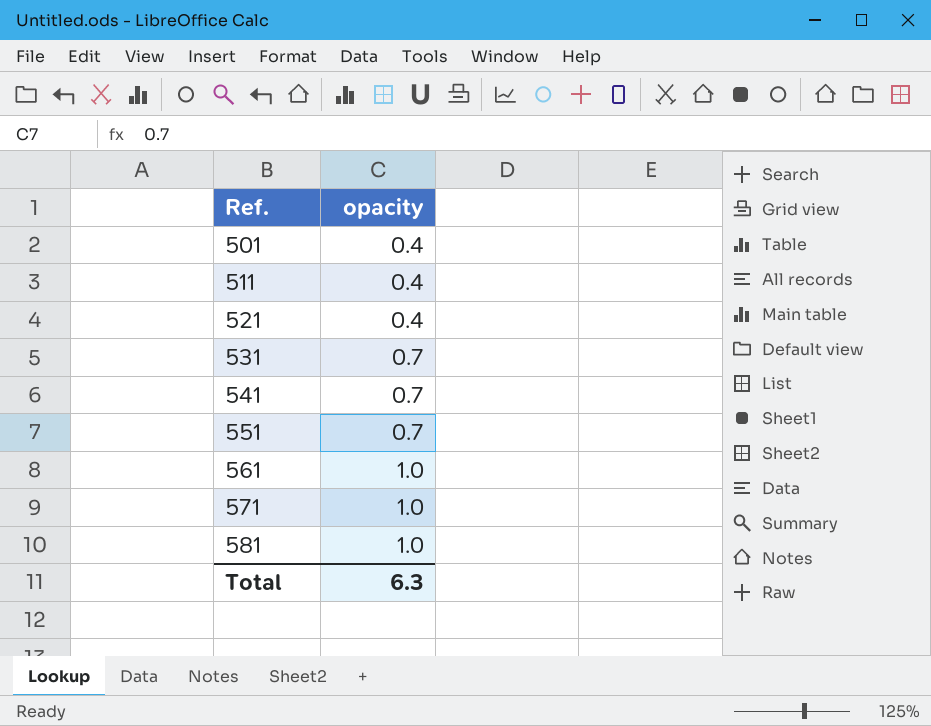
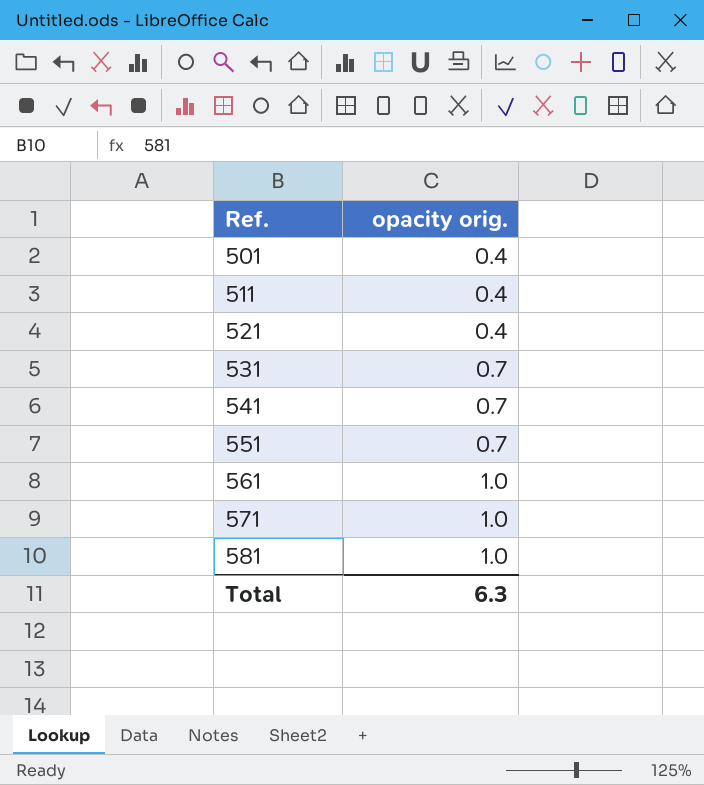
column name: opacity -> opacity orig.

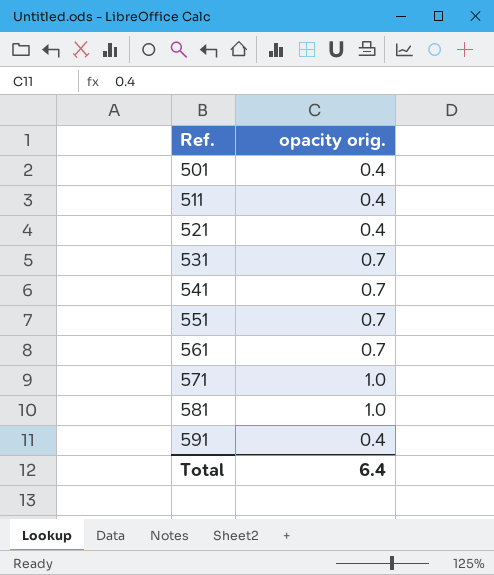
561 | opacity orig.: 1.0 -> 0.7
row 591: none -> 0.4
Total | opacity orig.: 6.3 -> 6.4

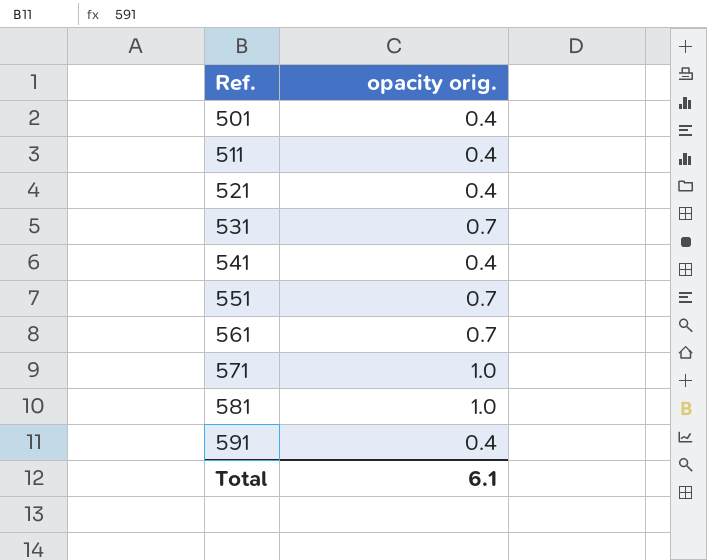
541 | opacity orig.: 0.7 -> 0.4
Total | opacity orig.: 6.4 -> 6.1

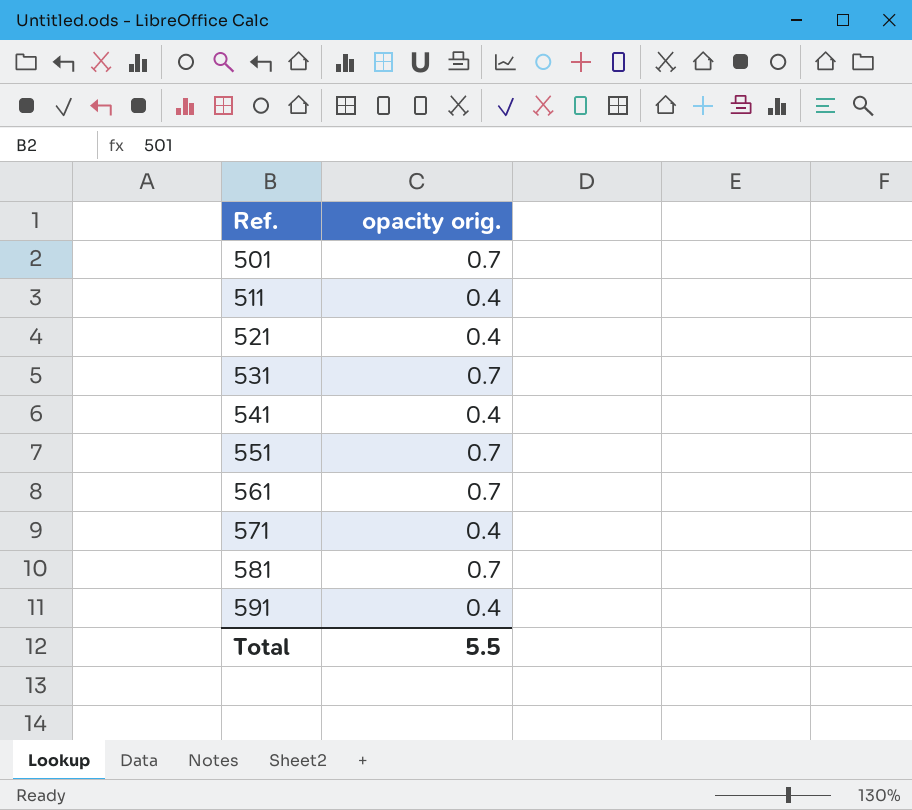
501 | opacity orig.: 0.4 -> 0.7
571 | opacity orig.: 1.0 -> 0.4
581 | opacity orig.: 1.0 -> 0.7
Total | opacity orig.: 6.1 -> 5.5

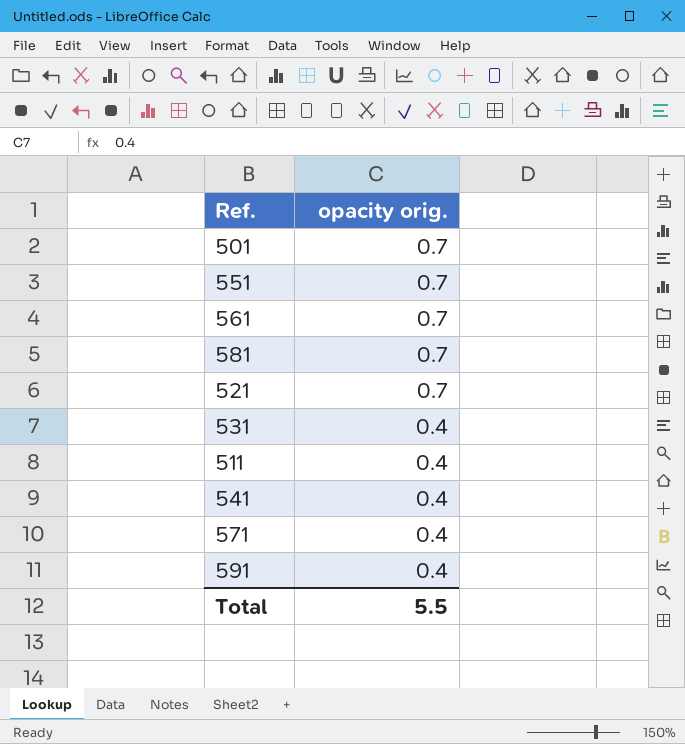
row order: Ref. ascending -> opacity orig. descending
521 | opacity orig.: 0.4 -> 0.7
531 | opacity orig.: 0.7 -> 0.4

